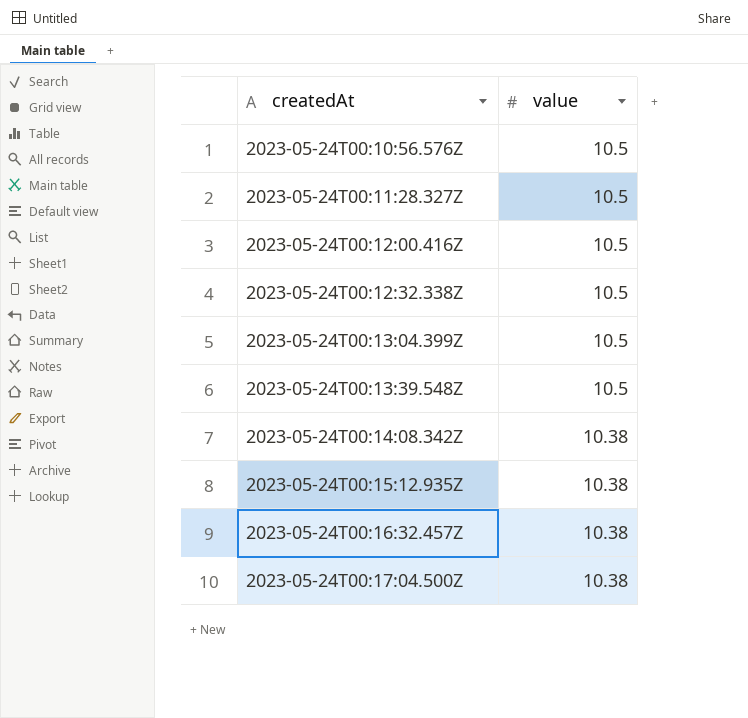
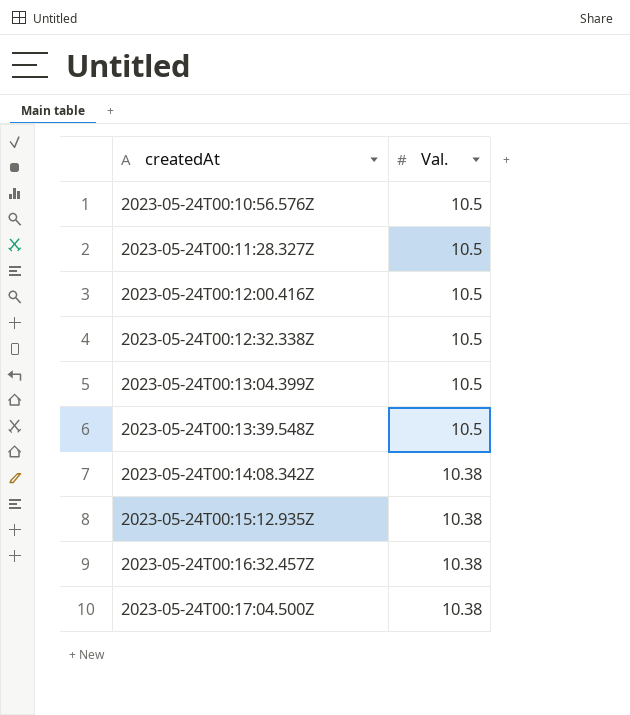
column name: value -> Val.

